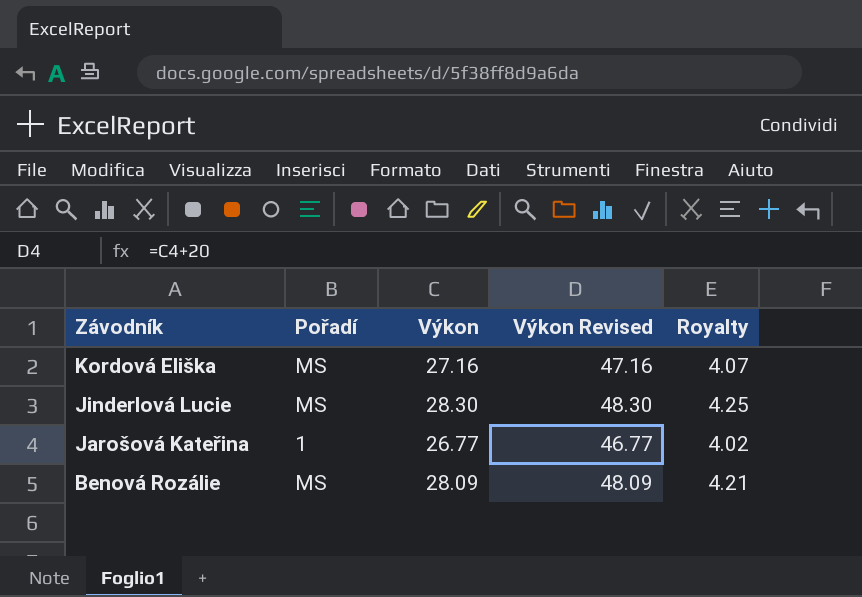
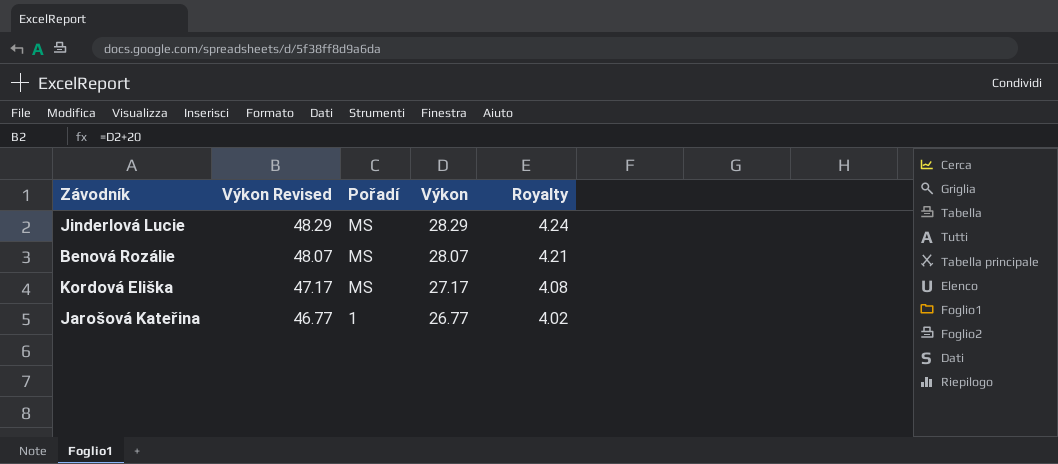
row order: Závodník descending -> Výkon Revised descending
column Výkon Revised | position: 4 -> 2
Jinderlová Lucie | Výkon Revised: 48.30 -> 48.29
Jinderlová Lucie | Výkon: 28.30 -> 28.29
Jinderlová Lucie | Royalty: 4.25 -> 4.24
Benová Rozálie | Výkon Revised: 48.09 -> 48.07
Benová Rozálie | Výkon: 28.09 -> 28.07
Kordová Eliška | Výkon Revised: 47.16 -> 47.17
Kordová Eliška | Výkon: 27.16 -> 27.17
Kordová Eliška | Royalty: 4.07 -> 4.08

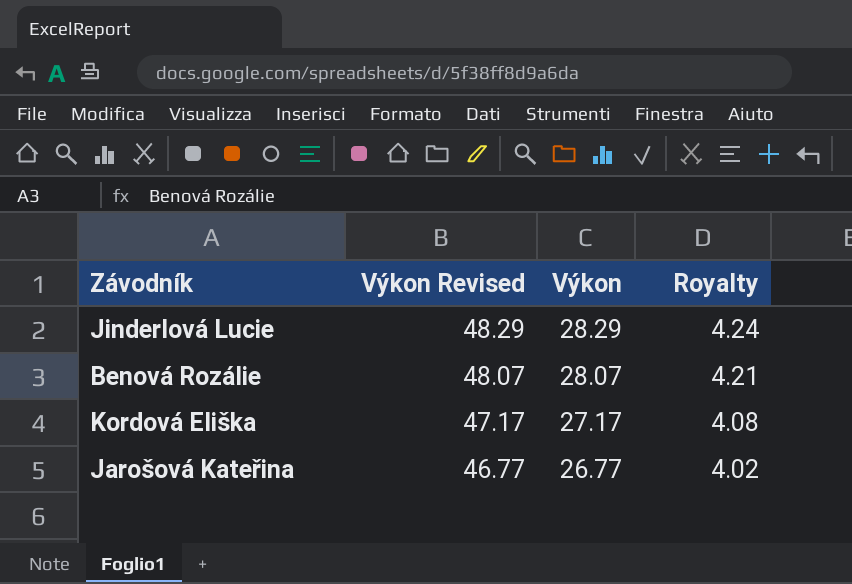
column Pořadí | position: 3 -> none

